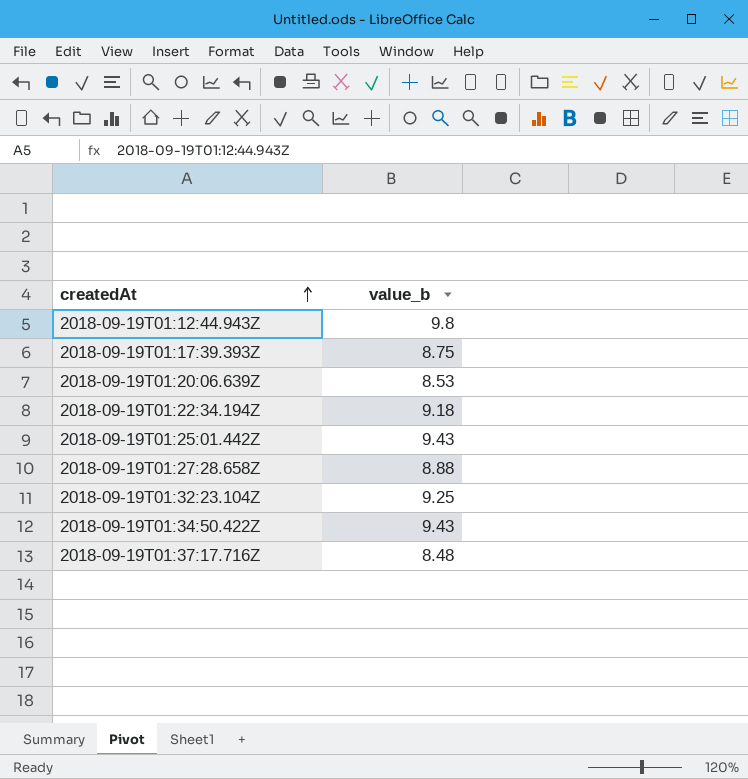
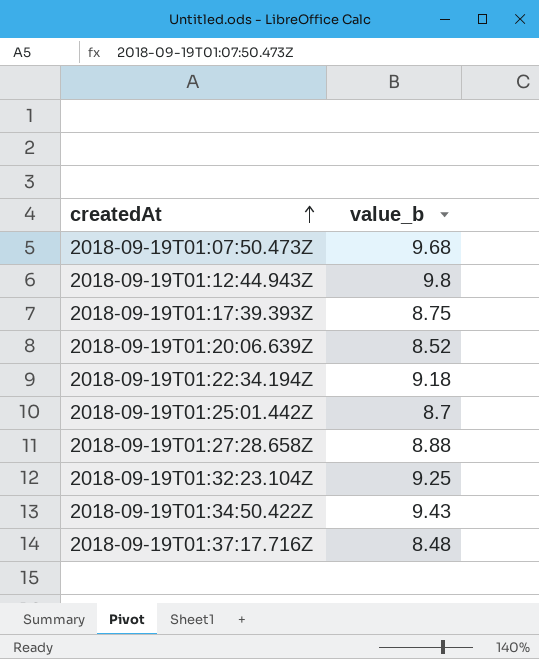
row 2018-09-19T01:07:50.473Z: none -> 9.68
2018-09-19T01:20:06.639Z | value_b: 8.53 -> 8.52
2018-09-19T01:25:01.442Z | value_b: 9.43 -> 8.7

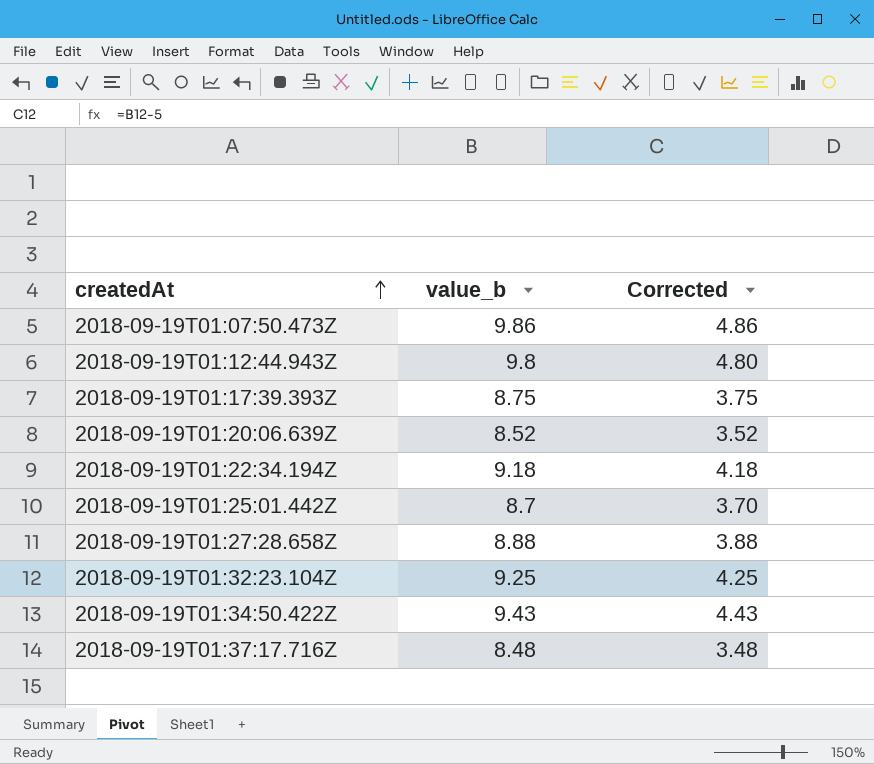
column Corrected | formula: none -> [value_b] - 5
2018-09-19T01:07:50.473Z | value_b: 9.68 -> 9.86

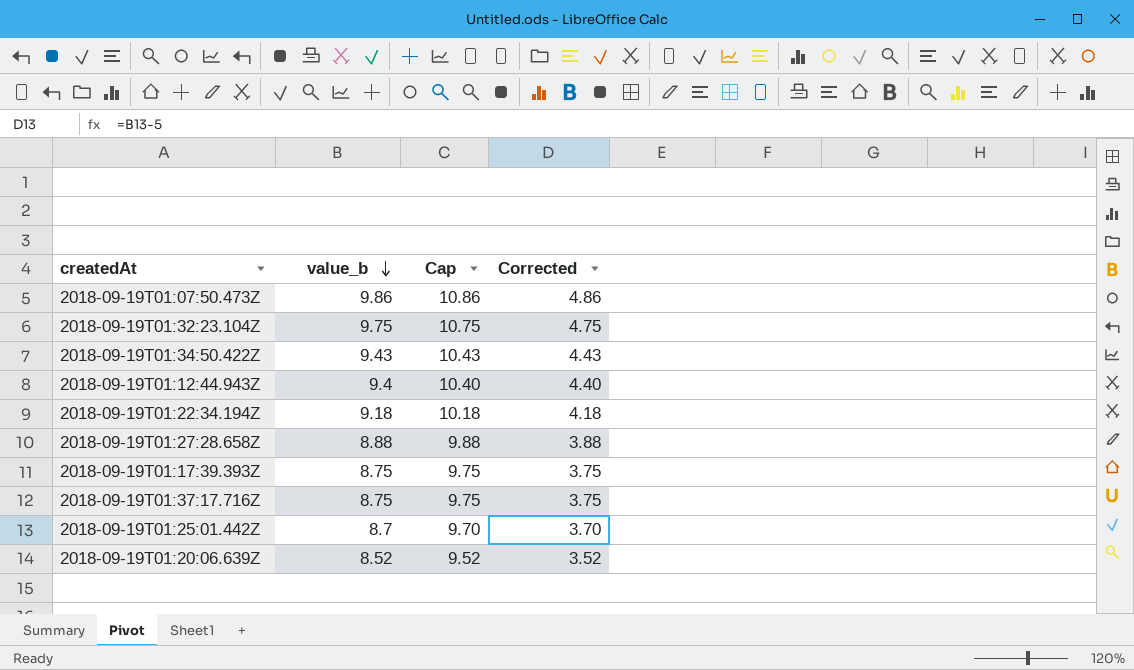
row order: createdAt ascending -> value_b descending
column Cap | formula: none -> [value_b] + 1
2018-09-19T01:32:23.104Z | value_b: 9.25 -> 9.75
2018-09-19T01:32:23.104Z | Corrected: 4.25 -> 4.75
2018-09-19T01:12:44.943Z | value_b: 9.8 -> 9.4
2018-09-19T01:12:44.943Z | Corrected: 4.80 -> 4.40
2018-09-19T01:37:17.716Z | value_b: 8.48 -> 8.75
2018-09-19T01:37:17.716Z | Corrected: 3.48 -> 3.75

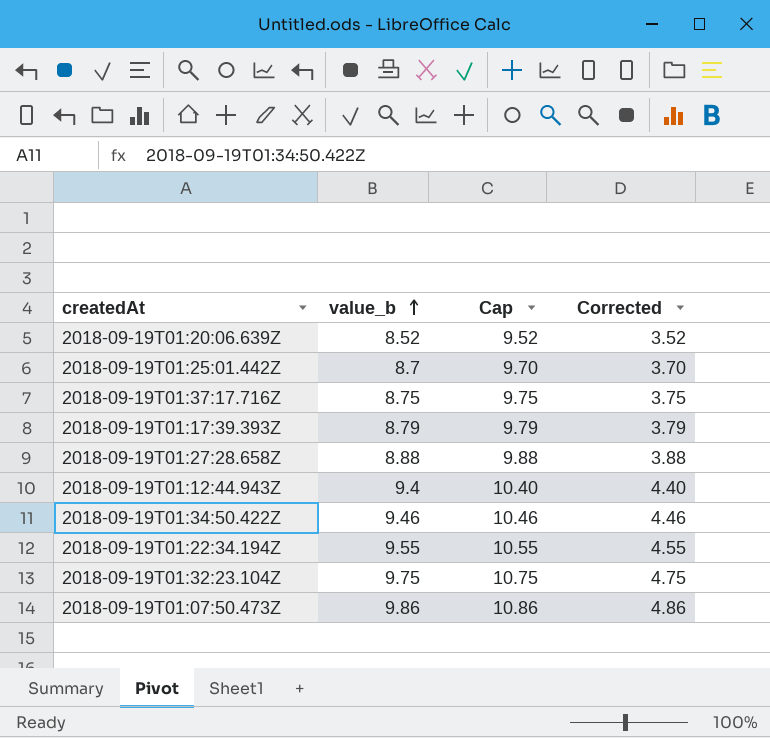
row order: value_b descending -> value_b ascending
2018-09-19T01:17:39.393Z | value_b: 8.75 -> 8.79
2018-09-19T01:17:39.393Z | Cap: 9.75 -> 9.79
2018-09-19T01:17:39.393Z | Corrected: 3.75 -> 3.79
2018-09-19T01:34:50.422Z | value_b: 9.43 -> 9.46
2018-09-19T01:34:50.422Z | Cap: 10.43 -> 10.46
2018-09-19T01:34:50.422Z | Corrected: 4.43 -> 4.46
2018-09-19T01:22:34.194Z | value_b: 9.18 -> 9.55
2018-09-19T01:22:34.194Z | Cap: 10.18 -> 10.55
2018-09-19T01:22:34.194Z | Corrected: 4.18 -> 4.55

